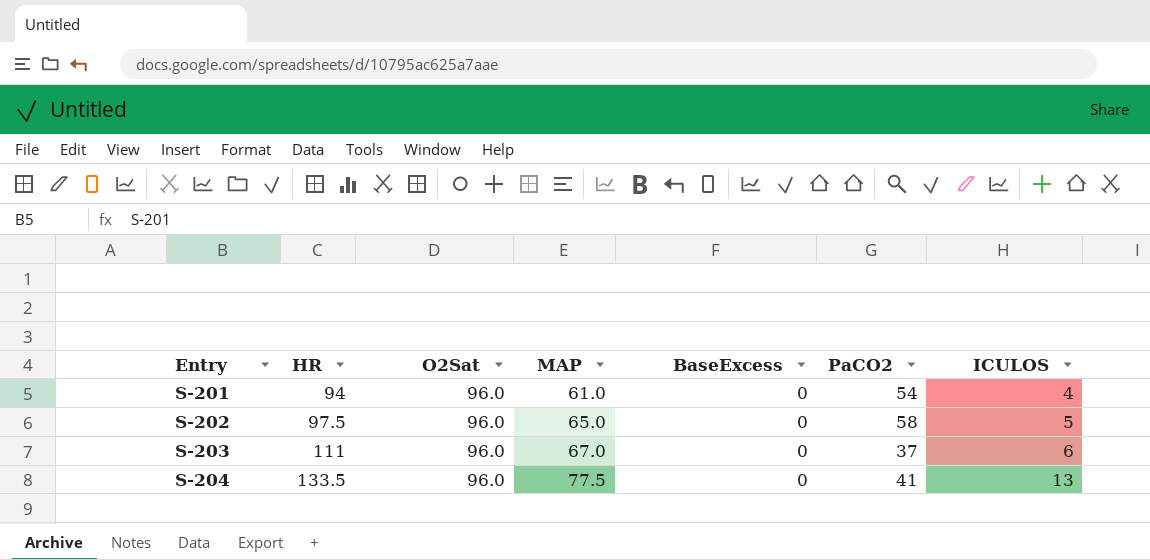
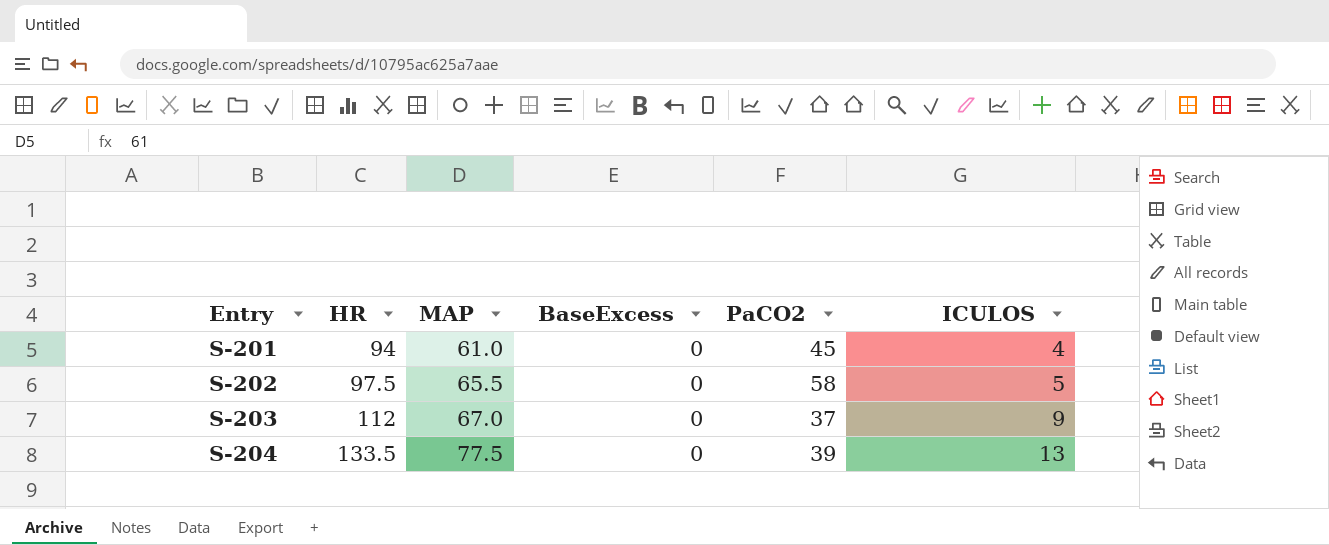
column O2Sat | position: 3 -> none
S-201 | PaCO2: 54 -> 45
S-202 | MAP: 65.0 -> 65.5
S-203 | HR: 111 -> 112
S-203 | ICULOS: 6 -> 9
S-204 | PaCO2: 41 -> 39

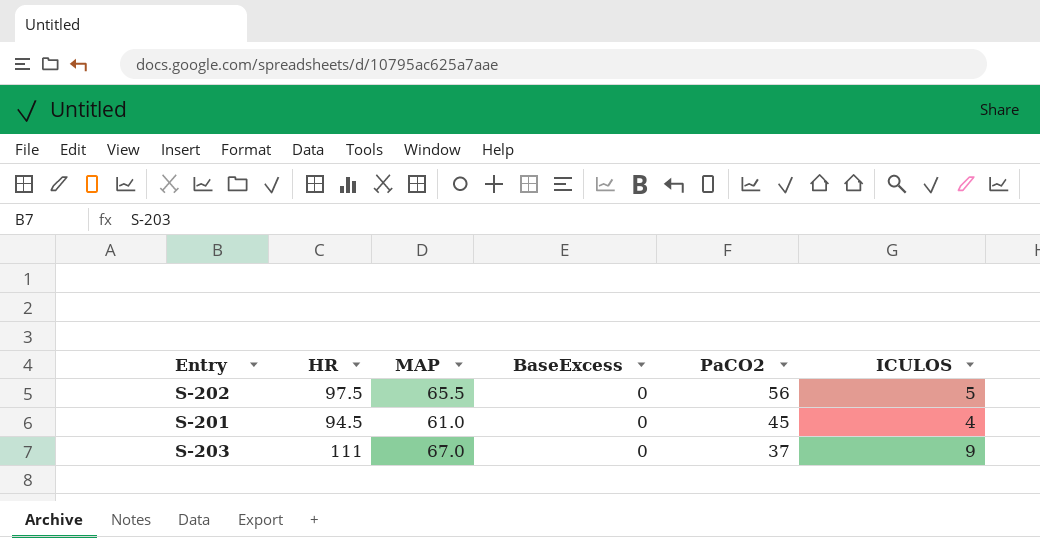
row order: Entry ascending -> PaCO2 descending
row S-204: 133.5 | 77.5 | 0 | 39 | 13 -> none
S-202 | PaCO2: 58 -> 56
S-201 | HR: 94 -> 94.5
S-203 | HR: 112 -> 111

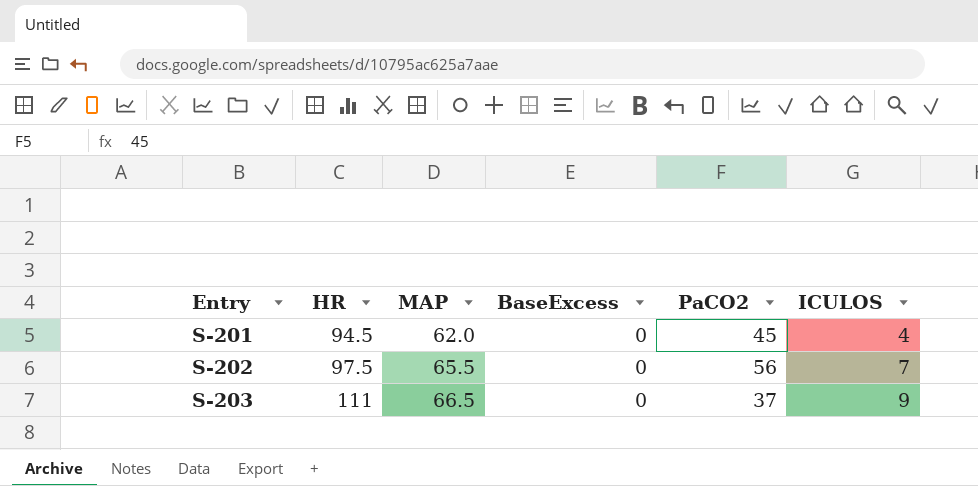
row order: PaCO2 descending -> Entry ascending
S-201 | MAP: 61.0 -> 62.0
S-202 | ICULOS: 5 -> 7
S-203 | MAP: 67.0 -> 66.5

